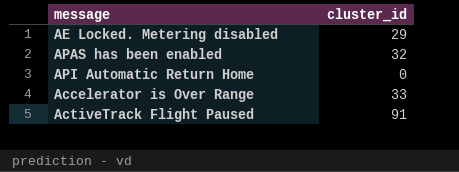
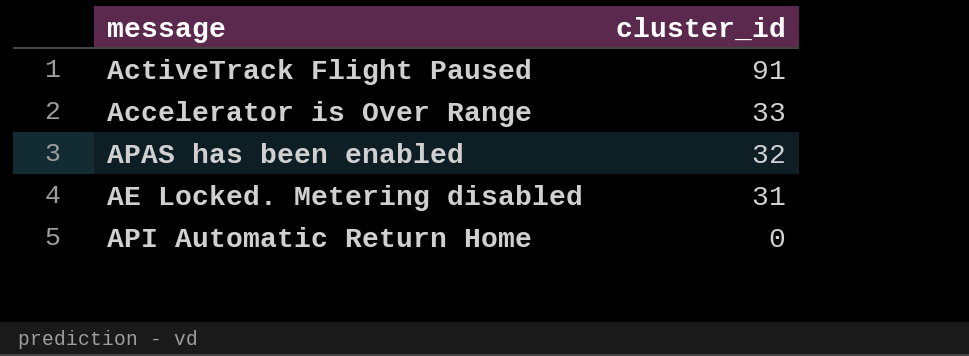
row order: none -> cluster_id descending
AE Locked. Metering disabled | cluster_id: 29 -> 31

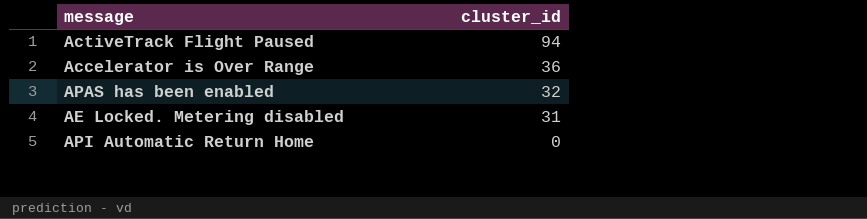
ActiveTrack Flight Paused | cluster_id: 91 -> 94
Accelerator is Over Range | cluster_id: 33 -> 36

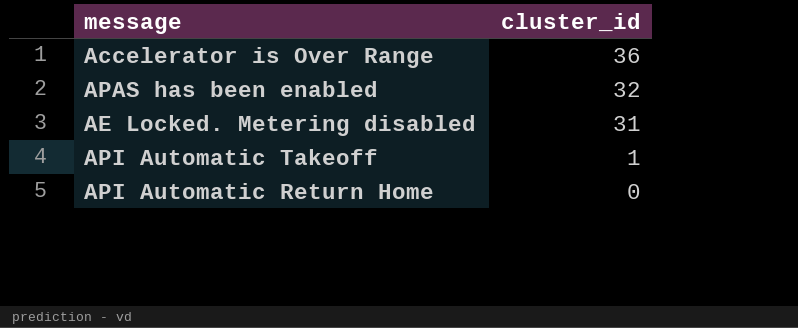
row ActiveTrack Flight Paused: 94 -> none
row API Automatic Takeoff: none -> 1

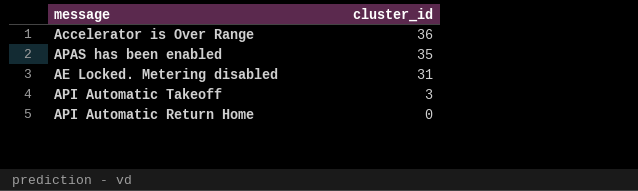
APAS has been enabled | cluster_id: 32 -> 35
API Automatic Takeoff | cluster_id: 1 -> 3

